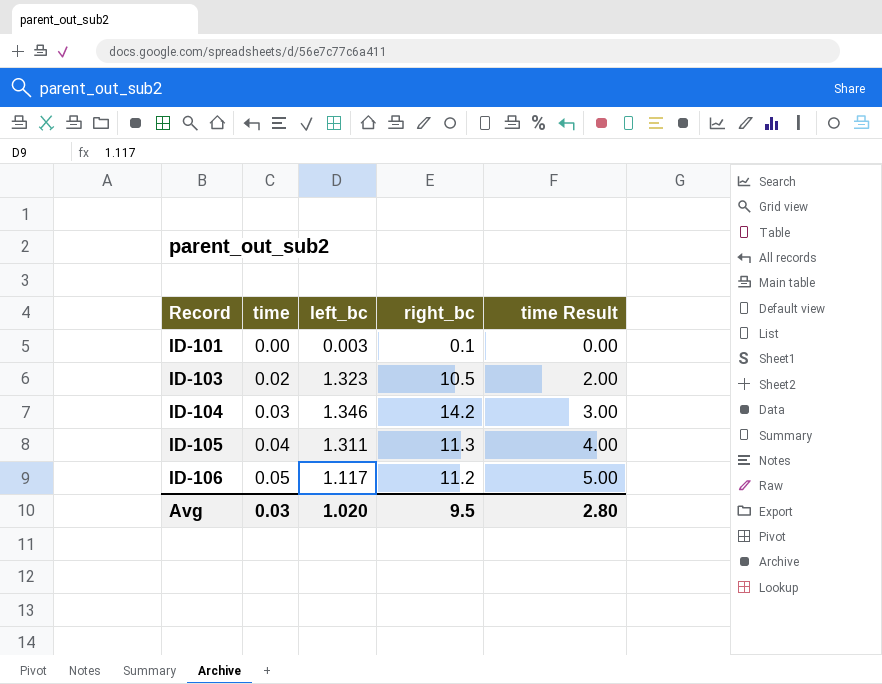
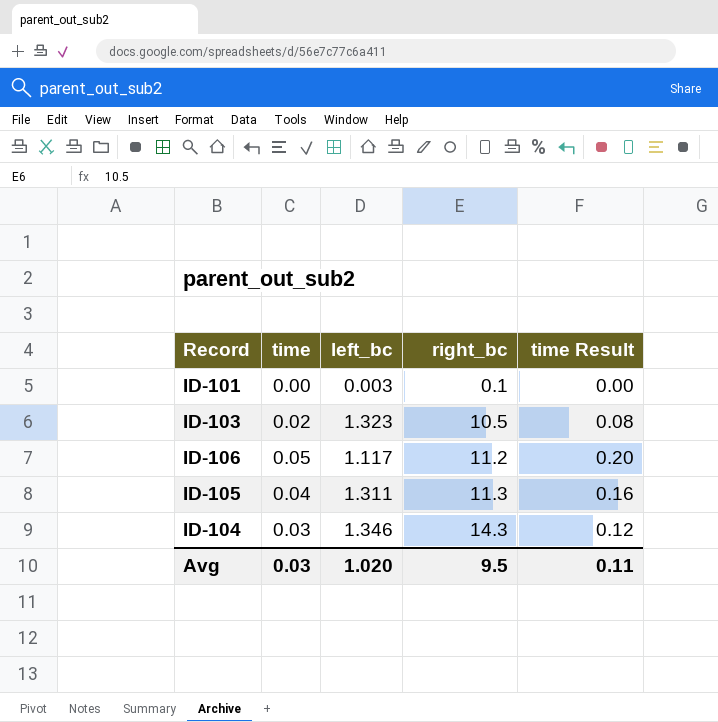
row order: Record ascending -> right_bc ascending
column time Result | formula: [time] * 100 -> [time] * 4
ID-104 | right_bc: 14.2 -> 14.3
Avg | time Result: 2.80 -> 0.11

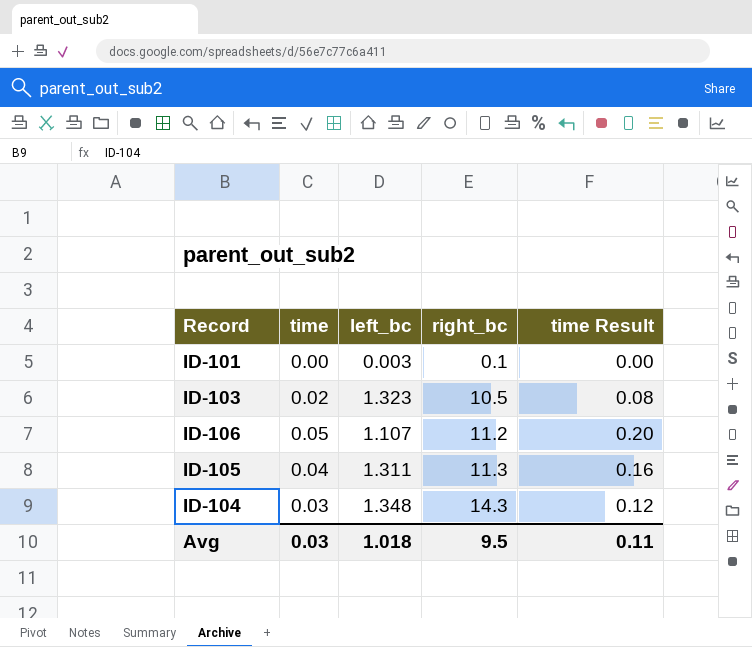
ID-106 | left_bc: 1.117 -> 1.107
ID-104 | left_bc: 1.346 -> 1.348
Avg | left_bc: 1.020 -> 1.018

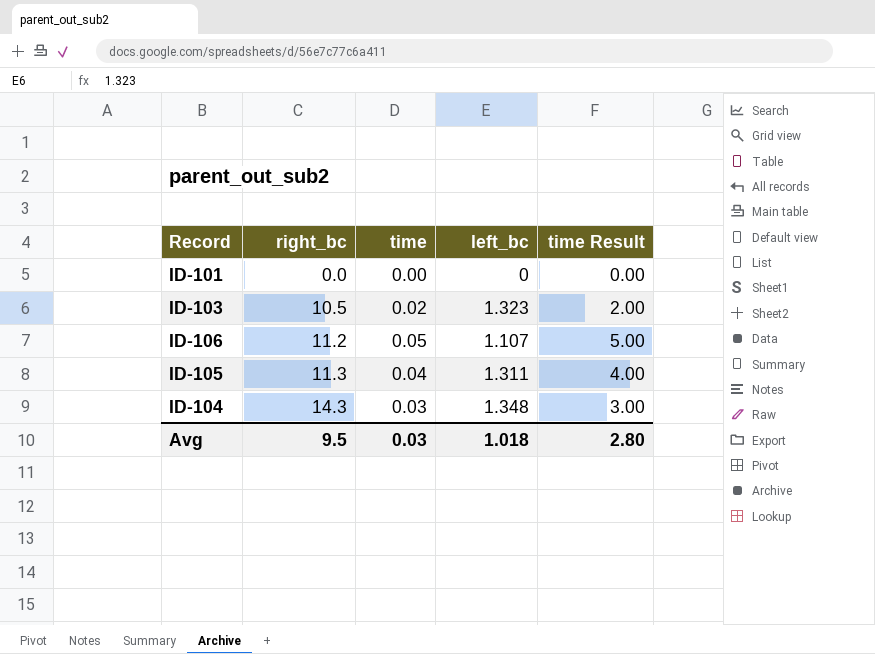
column right_bc | position: 4 -> 2
column time Result | formula: [time] * 4 -> [time] * 100
ID-101 | right_bc: 0.1 -> 0.0
ID-101 | left_bc: 0.003 -> 0
Avg | time Result: 0.11 -> 2.80

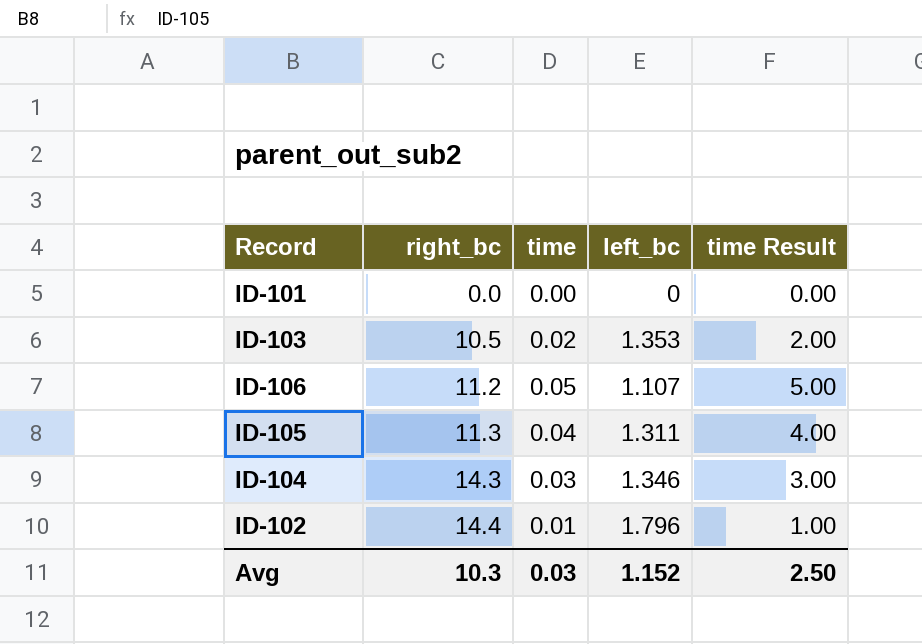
ID-103 | left_bc: 1.323 -> 1.353
ID-104 | left_bc: 1.348 -> 1.346
row ID-102: none -> 14.4 | 0.01 | 1.796 | 1.00
Avg | right_bc: 9.5 -> 10.3
Avg | left_bc: 1.018 -> 1.152
Avg | time Result: 2.80 -> 2.50

